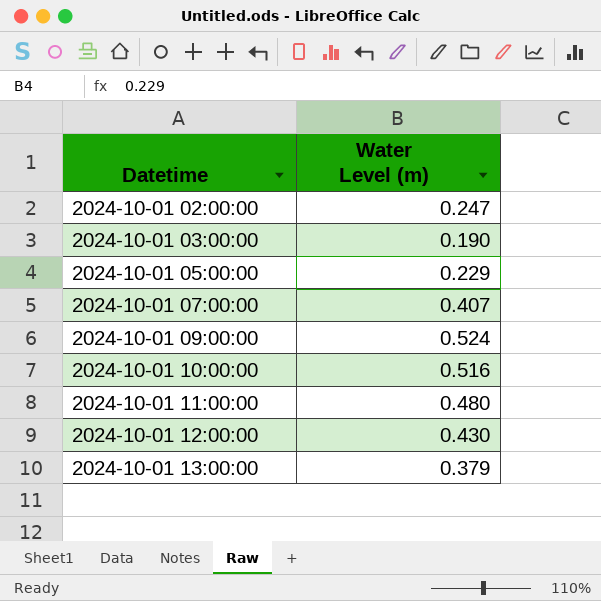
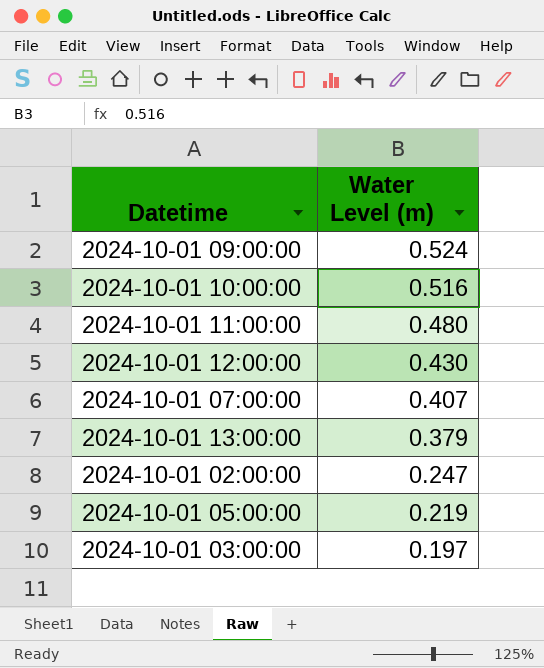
row order: Datetime ascending -> Water Level (m) descending
2024-10-01 05:00:00 | Water Level (m): 0.229 -> 0.219
2024-10-01 03:00:00 | Water Level (m): 0.190 -> 0.197

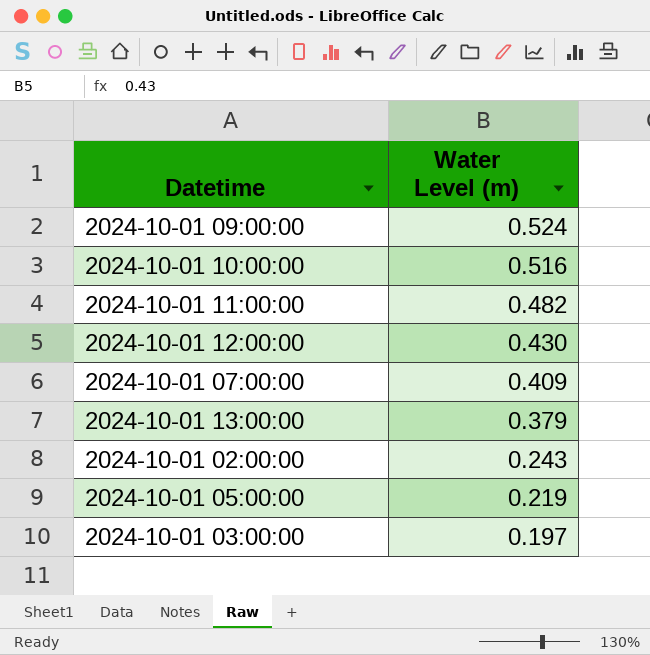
2024-10-01 11:00:00 | Water Level (m): 0.480 -> 0.482
2024-10-01 07:00:00 | Water Level (m): 0.407 -> 0.409
2024-10-01 02:00:00 | Water Level (m): 0.247 -> 0.243

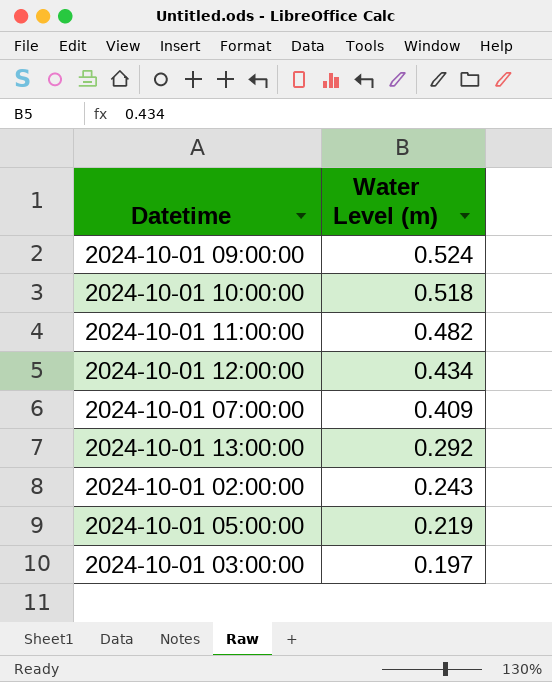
2024-10-01 10:00:00 | Water Level (m): 0.516 -> 0.518
2024-10-01 12:00:00 | Water Level (m): 0.430 -> 0.434
2024-10-01 13:00:00 | Water Level (m): 0.379 -> 0.292

